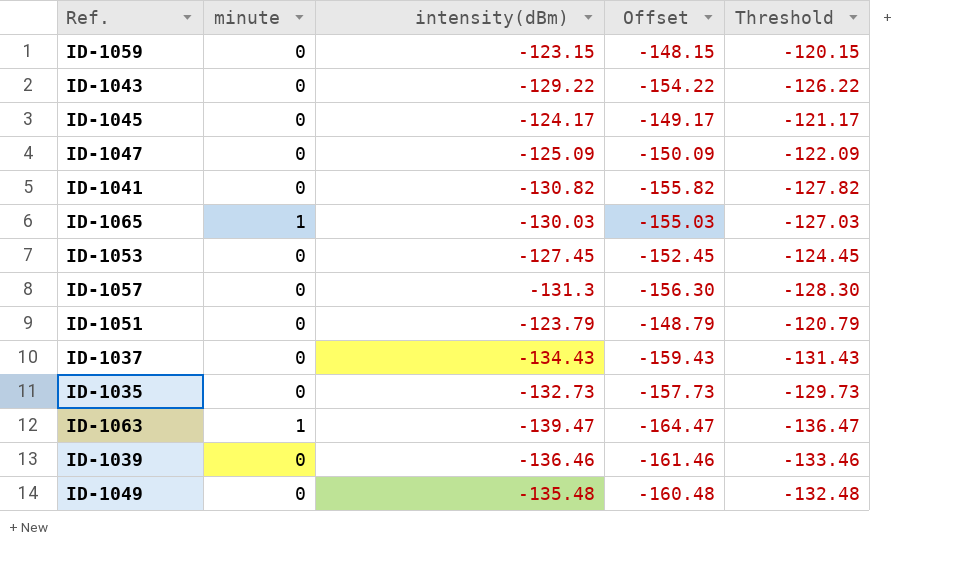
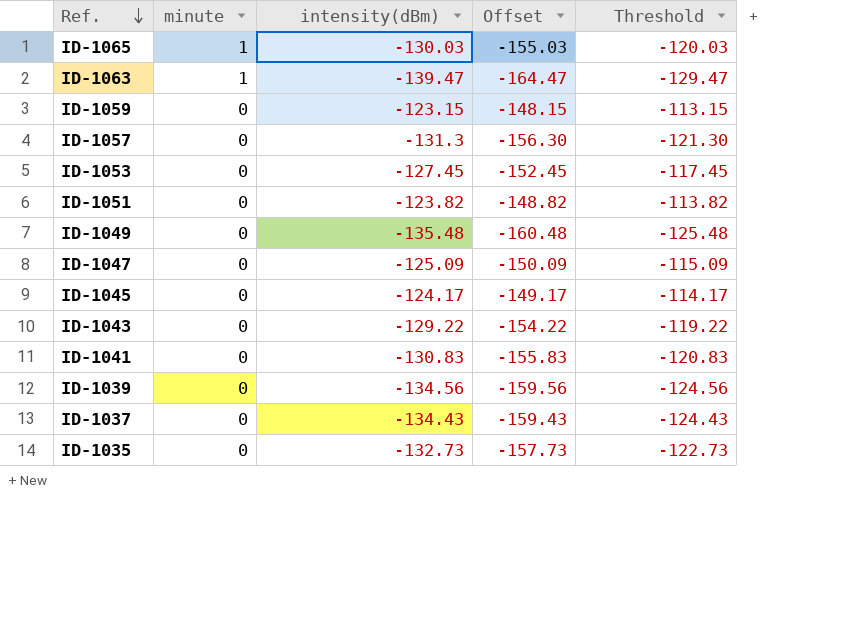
row order: none -> Ref. descending
column Threshold | formula: [intensity(dBm)] + 3 -> [intensity(dBm)] + 10
ID-1051 | intensity(dBm): -123.79 -> -123.82
ID-1051 | Offset: -148.79 -> -148.82
ID-1041 | intensity(dBm): -130.82 -> -130.83
ID-1041 | Offset: -155.82 -> -155.83
ID-1039 | intensity(dBm): -136.46 -> -134.56
ID-1039 | Offset: -161.46 -> -159.56

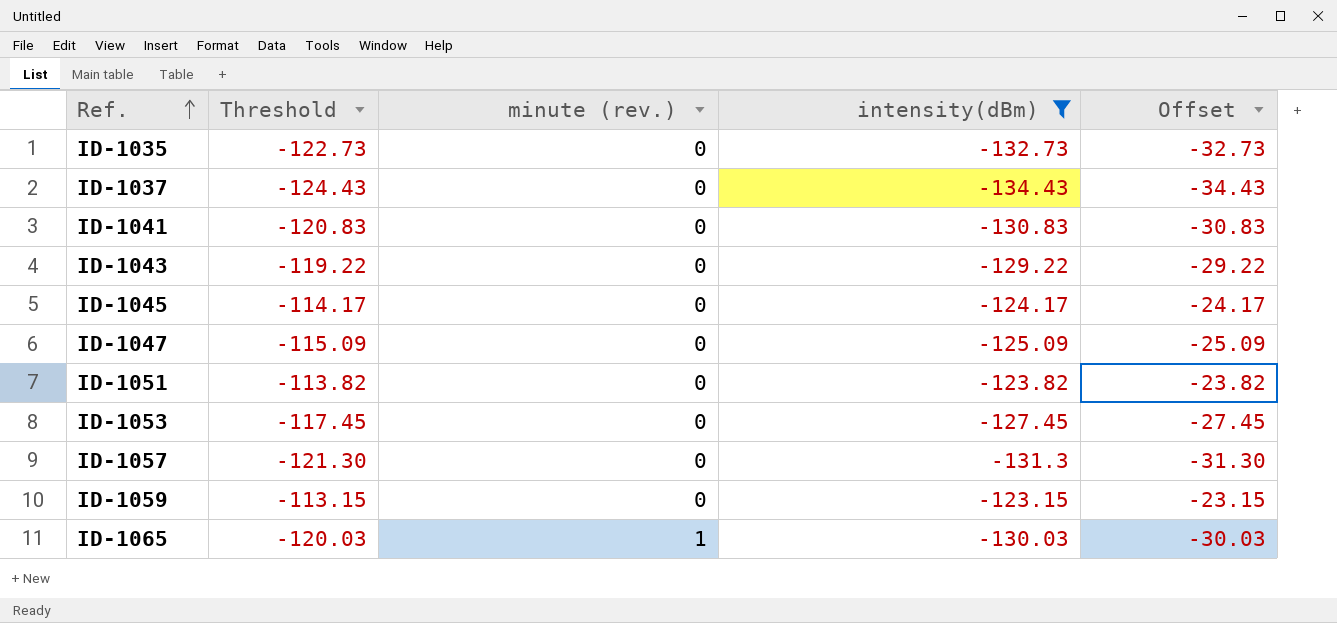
filter: none -> intensity(dBm) >= -134.43
row order: Ref. descending -> Ref. ascending
column Threshold | position: 5 -> 2
column name: minute -> minute (rev.)
column Offset | formula: [intensity(dBm)] - 25 -> [intensity(dBm)] + 100

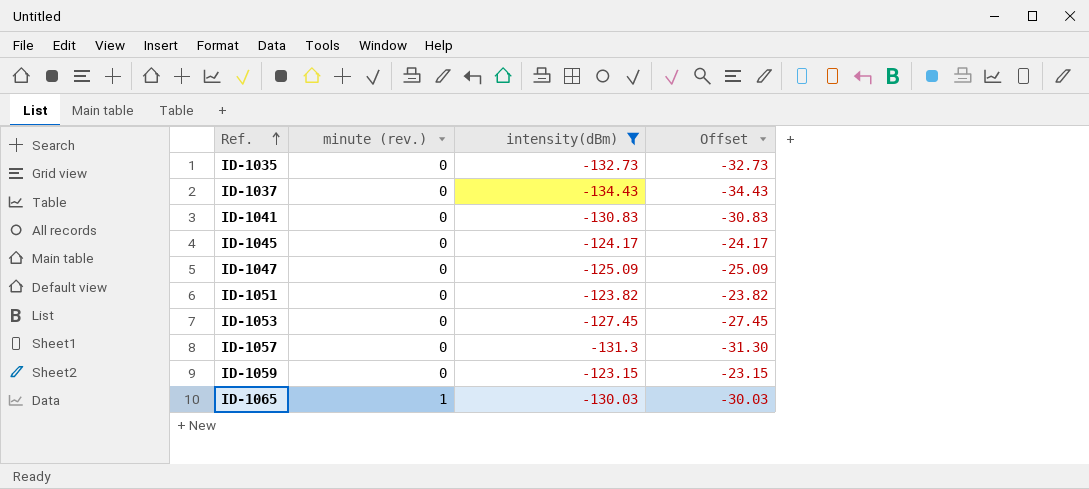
column Threshold | formula: [intensity(dBm)] + 10 -> none
row ID-1043: -119.22 | 0 | -129.22 | -29.22 -> none

